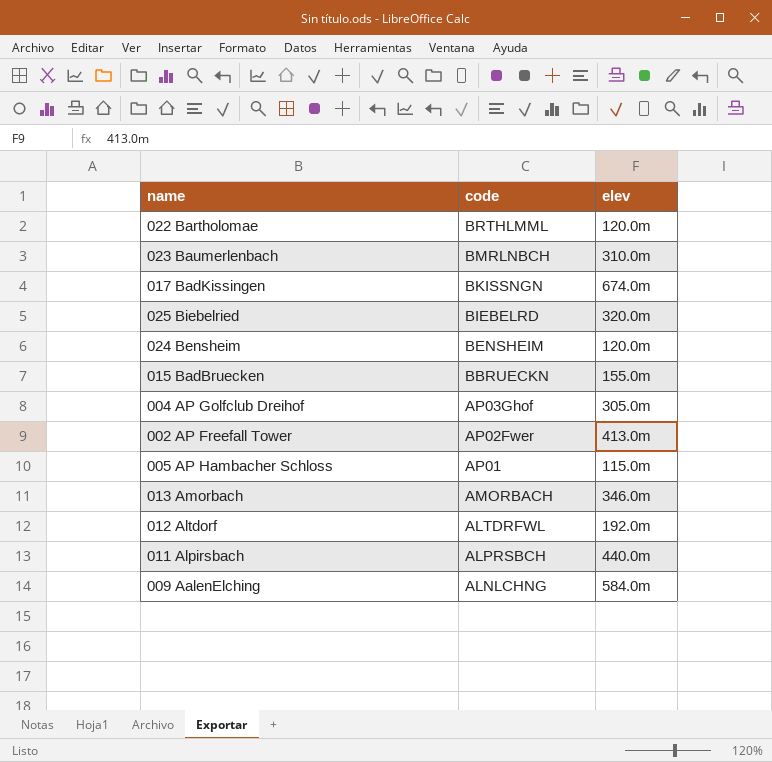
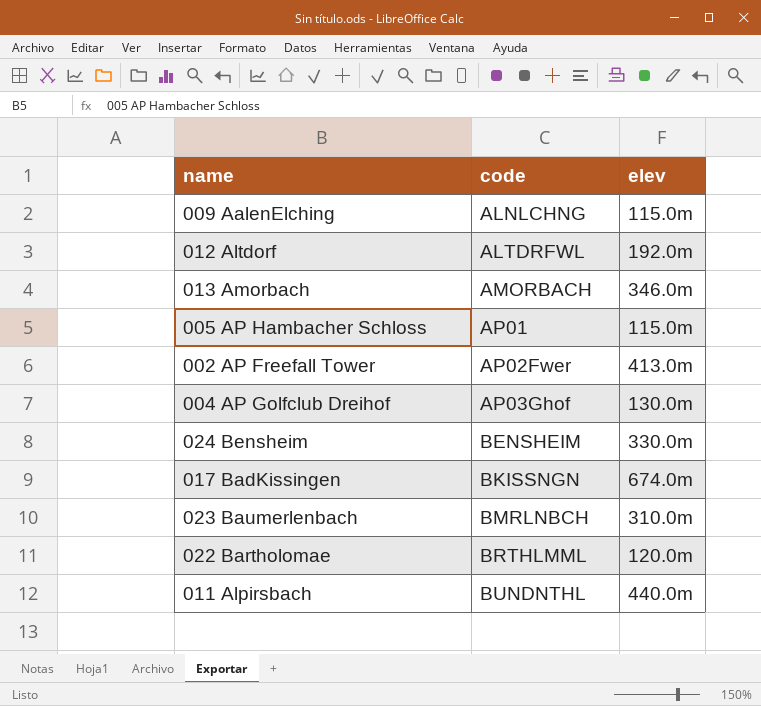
row order: code descending -> code ascending
row 025 Biebelried: BIEBELRD | 320.0m -> none
row 015 BadBruecken: BBRUECKN | 155.0m -> none
009 AalenElching | elev: 584.0m -> 115.0m
004 AP Golfclub Dreihof | elev: 305.0m -> 130.0m
024 Bensheim | elev: 120.0m -> 330.0m
011 Alpirsbach | code: ALPRSBCH -> BUNDNTHL

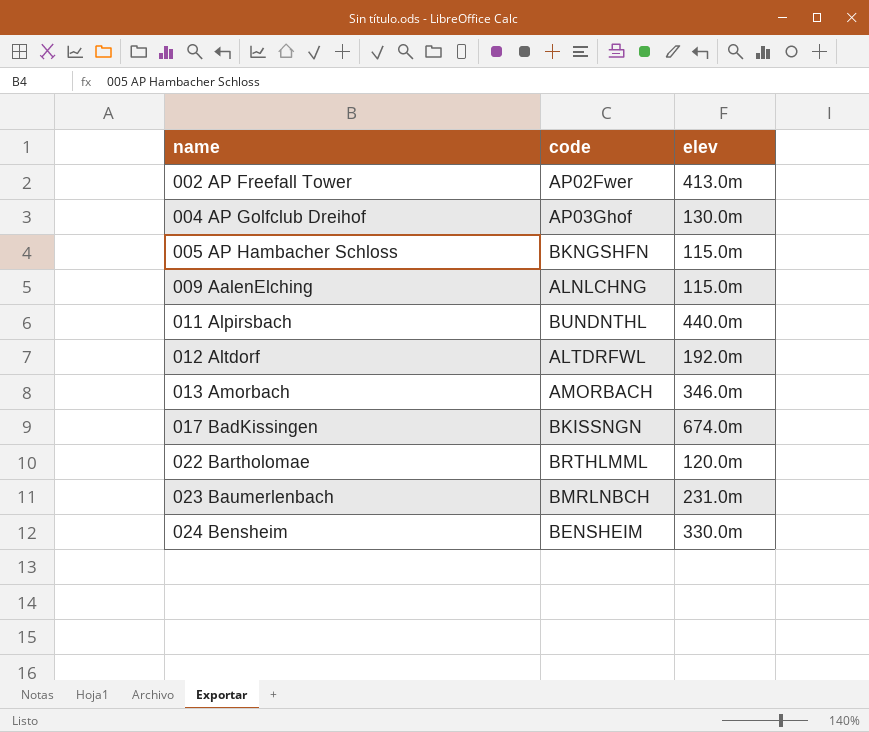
row order: code ascending -> name ascending
005 AP Hambacher Schloss | code: AP01 -> BKNGSHFN
023 Baumerlenbach | elev: 310.0m -> 231.0m

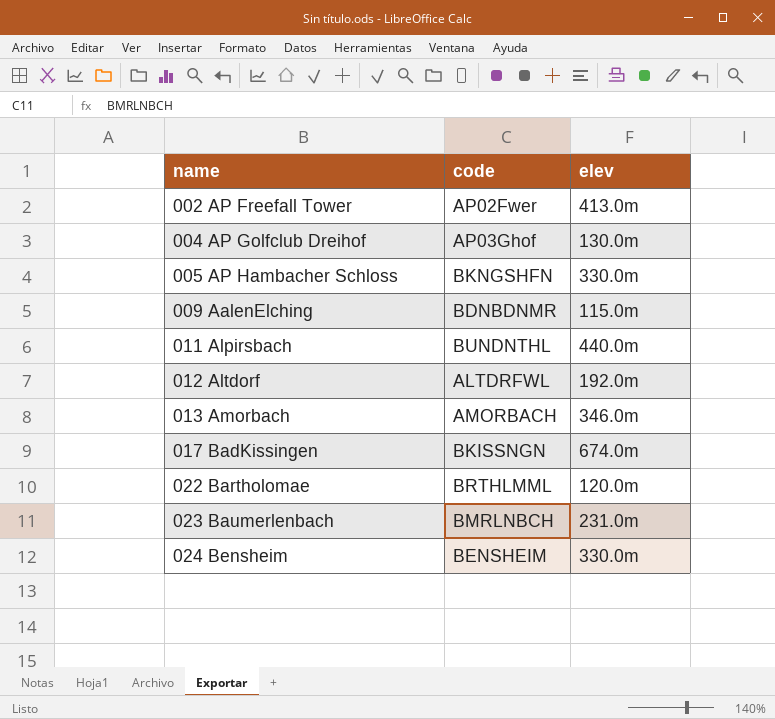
005 AP Hambacher Schloss | elev: 115.0m -> 330.0m
009 AalenElching | code: ALNLCHNG -> BDNBDNMR

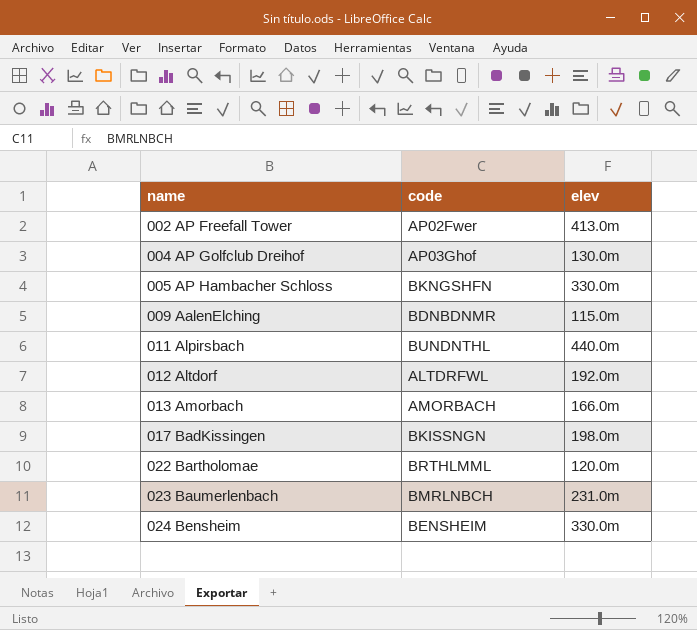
013 Amorbach | elev: 346.0m -> 166.0m
017 BadKissingen | elev: 674.0m -> 198.0m

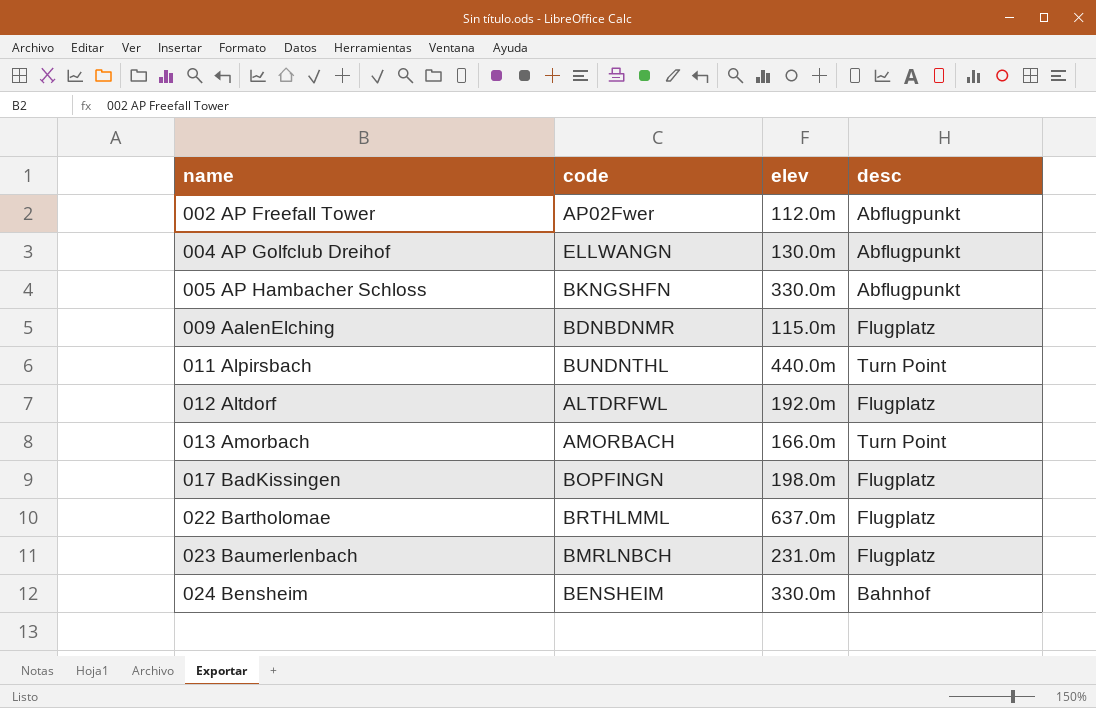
column desc | position: none -> 4
002 AP Freefall Tower | elev: 413.0m -> 112.0m
004 AP Golfclub Dreihof | code: AP03Ghof -> ELLWANGN
017 BadKissingen | code: BKISSNGN -> BOPFINGN
022 Bartholomae | elev: 120.0m -> 637.0m

